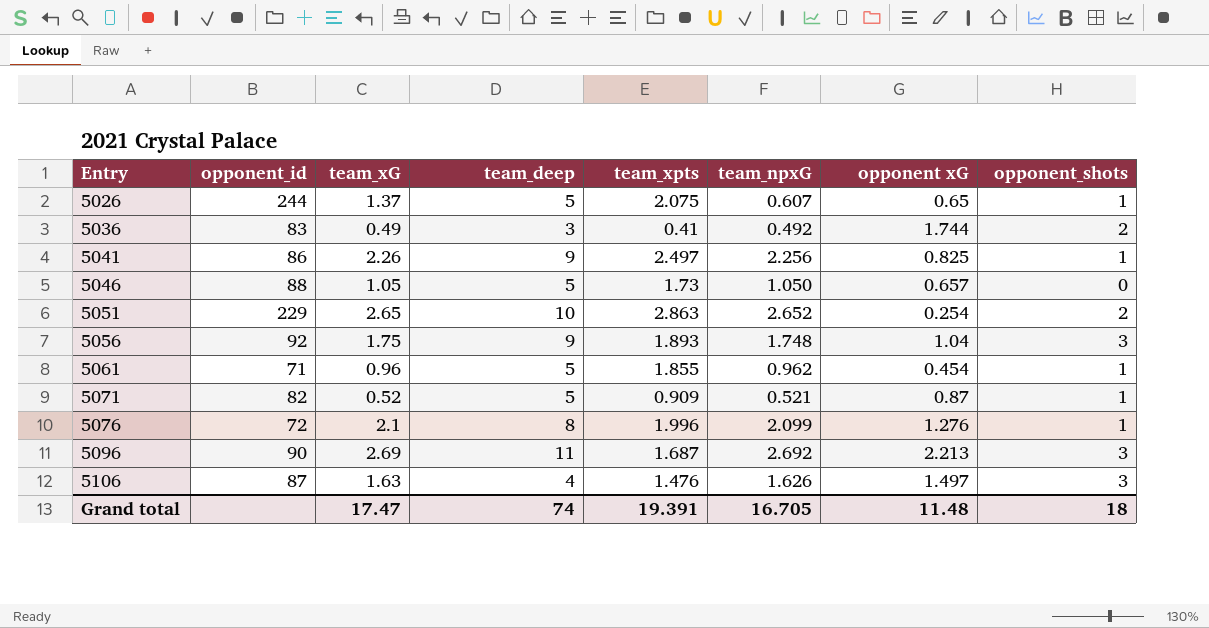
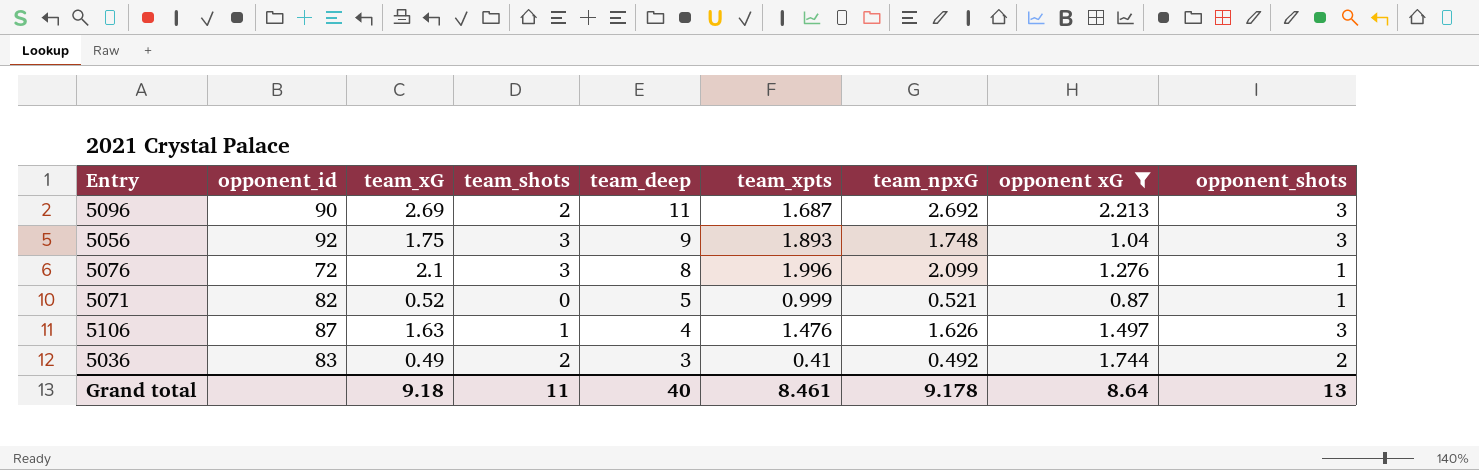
filter: none -> opponent xG >= 0.87
row order: Entry ascending -> team_deep descending
column team_shots | position: none -> 4
5071 | team_xpts: 0.909 -> 0.999
Grand total | team_xG: 17.47 -> 9.18
Grand total | team_deep: 74 -> 40
Grand total | team_xpts: 19.391 -> 8.461
Grand total | team_npxG: 16.705 -> 9.178
Grand total | opponent xG: 11.48 -> 8.64
Grand total | opponent_shots: 18 -> 13

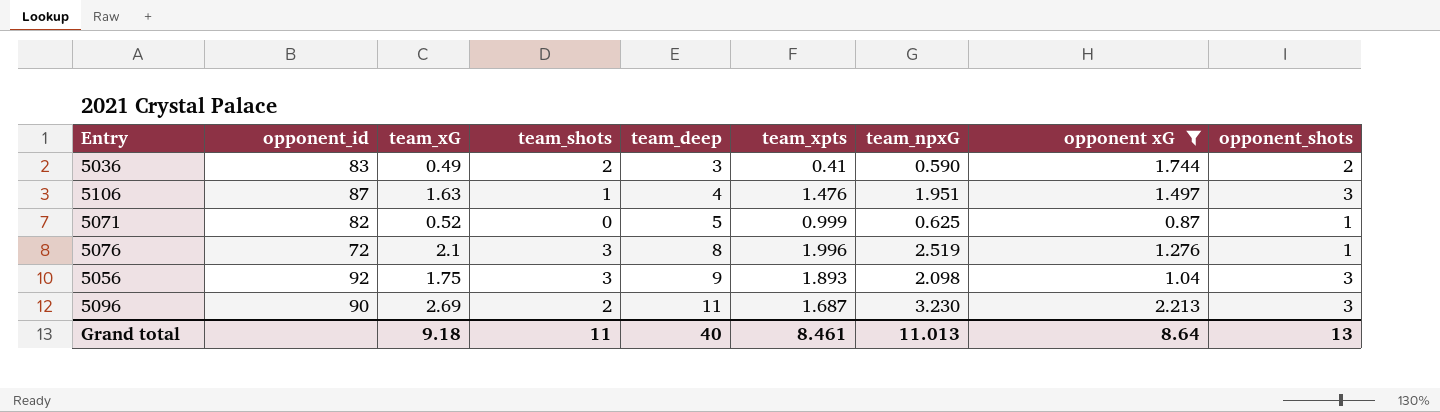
row order: team_deep descending -> team_deep ascending
5036 | team_npxG: 0.492 -> 0.590
5106 | team_npxG: 1.626 -> 1.951
5071 | team_npxG: 0.521 -> 0.625
5076 | team_npxG: 2.099 -> 2.519
5056 | team_npxG: 1.748 -> 2.098
5096 | team_npxG: 2.692 -> 3.230
Grand total | team_npxG: 9.178 -> 11.013

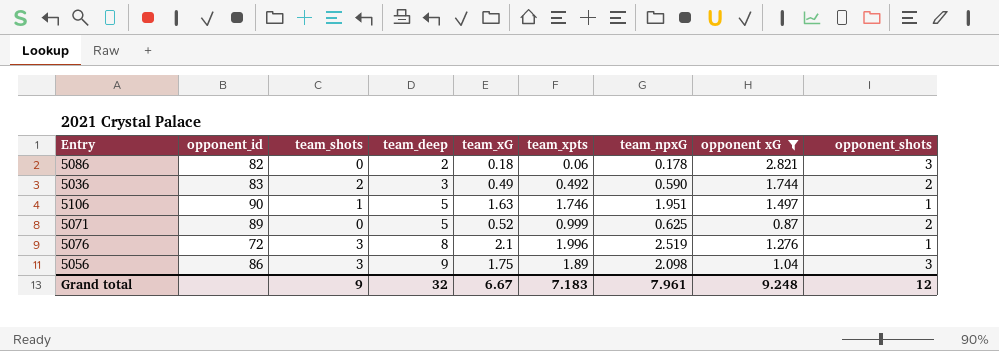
column team_xG | position: 3 -> 5
row 5096: 90 | 2.69 | 2 | 11 | 1.687 | 3.230 | 2.213 | 3 -> none
row 5086: none -> 82 | 0 | 2 | 0.18 | 0.06 | 0.178 | 2.821 | 3
5036 | team_xpts: 0.41 -> 0.492
5106 | opponent_id: 87 -> 90
5106 | team_deep: 4 -> 5
5106 | team_xpts: 1.476 -> 1.746
5106 | opponent_shots: 3 -> 1
5071 | opponent_id: 82 -> 89
5071 | opponent_shots: 1 -> 2
5056 | opponent_id: 92 -> 86
5056 | team_xpts: 1.893 -> 1.89
Grand total | team_shots: 11 -> 9
Grand total | team_deep: 40 -> 32
Grand total | team_xG: 9.18 -> 6.67
Grand total | team_xpts: 8.461 -> 7.183
Grand total | team_npxG: 11.013 -> 7.961
Grand total | opponent xG: 8.64 -> 9.248
Grand total | opponent_shots: 13 -> 12

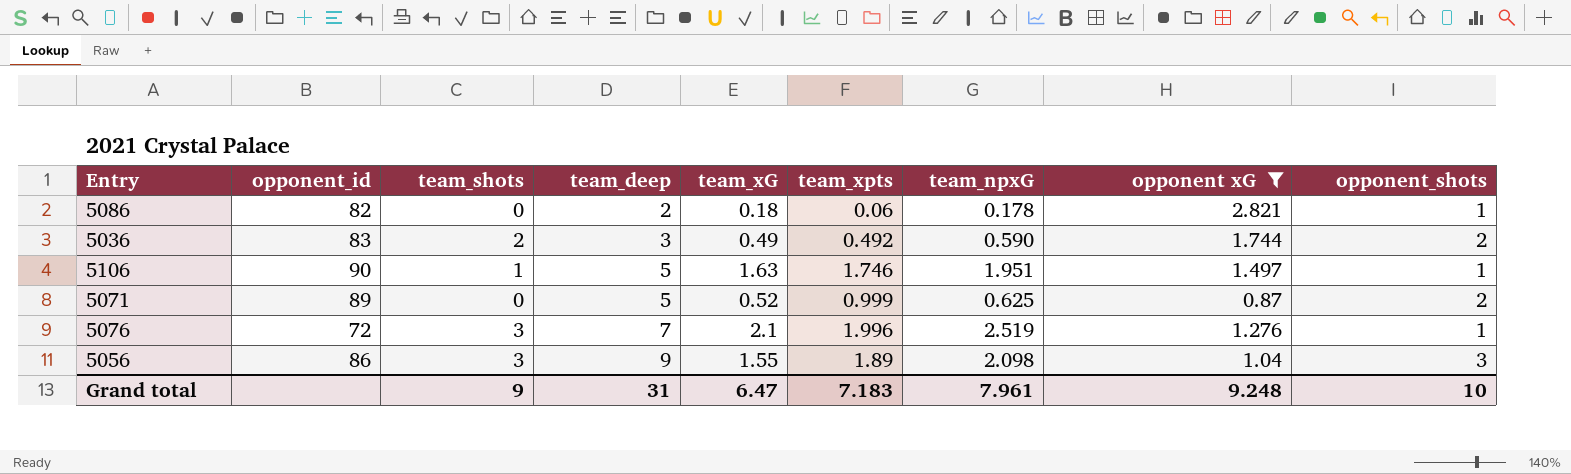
5086 | opponent_shots: 3 -> 1
5076 | team_deep: 8 -> 7
5056 | team_xG: 1.75 -> 1.55
Grand total | team_deep: 32 -> 31
Grand total | team_xG: 6.67 -> 6.47
Grand total | opponent_shots: 12 -> 10

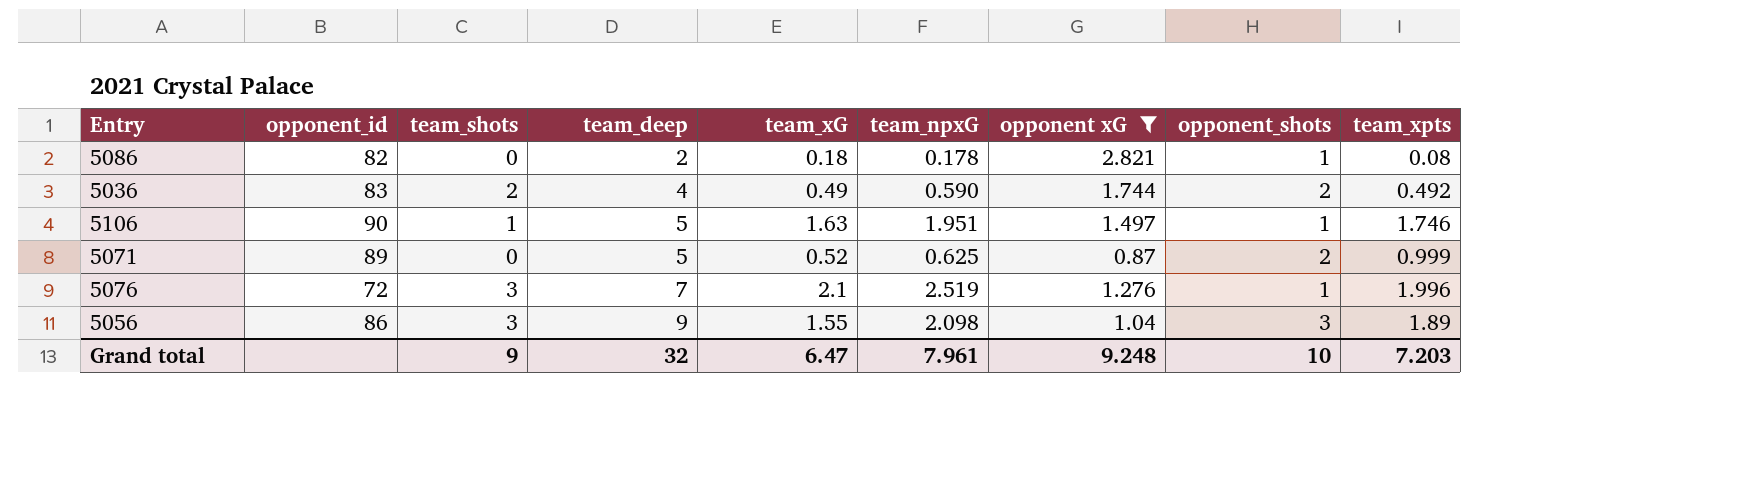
column team_xpts | position: 6 -> 9
5086 | team_xpts: 0.06 -> 0.08
5036 | team_deep: 3 -> 4
Grand total | team_deep: 31 -> 32
Grand total | team_xpts: 7.183 -> 7.203

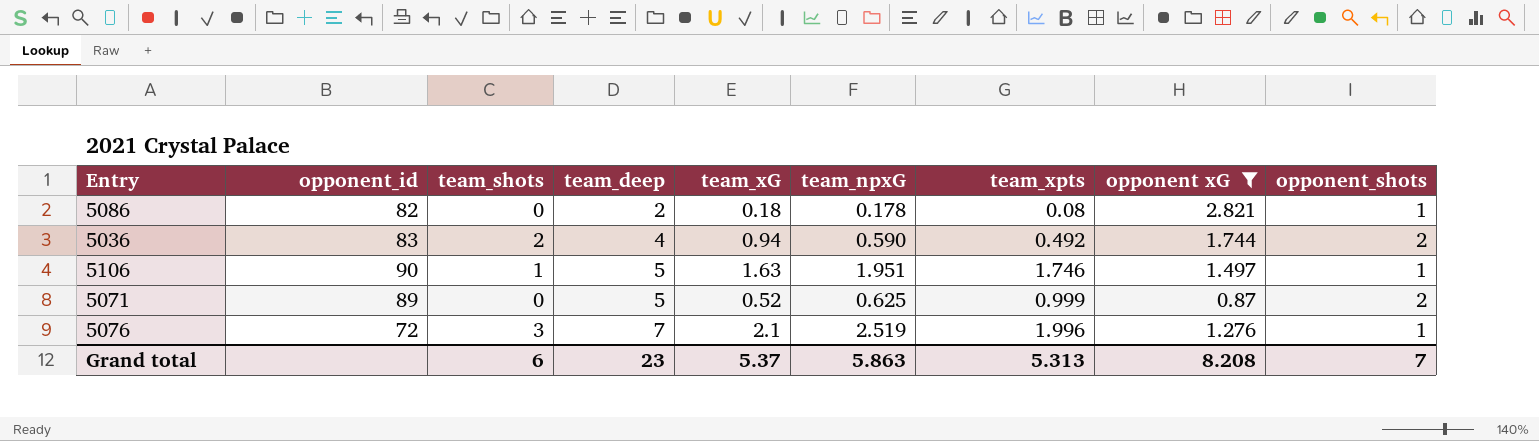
column team_xpts | position: 9 -> 7
row 5056: 86 | 3 | 9 | 1.55 | 2.098 | 1.04 | 3 | 1.89 -> none
5036 | team_xG: 0.49 -> 0.94
Grand total | team_shots: 9 -> 6
Grand total | team_deep: 32 -> 23
Grand total | team_xG: 6.47 -> 5.37
Grand total | team_npxG: 7.961 -> 5.863
Grand total | team_xpts: 7.203 -> 5.313
Grand total | opponent xG: 9.248 -> 8.208
Grand total | opponent_shots: 10 -> 7

